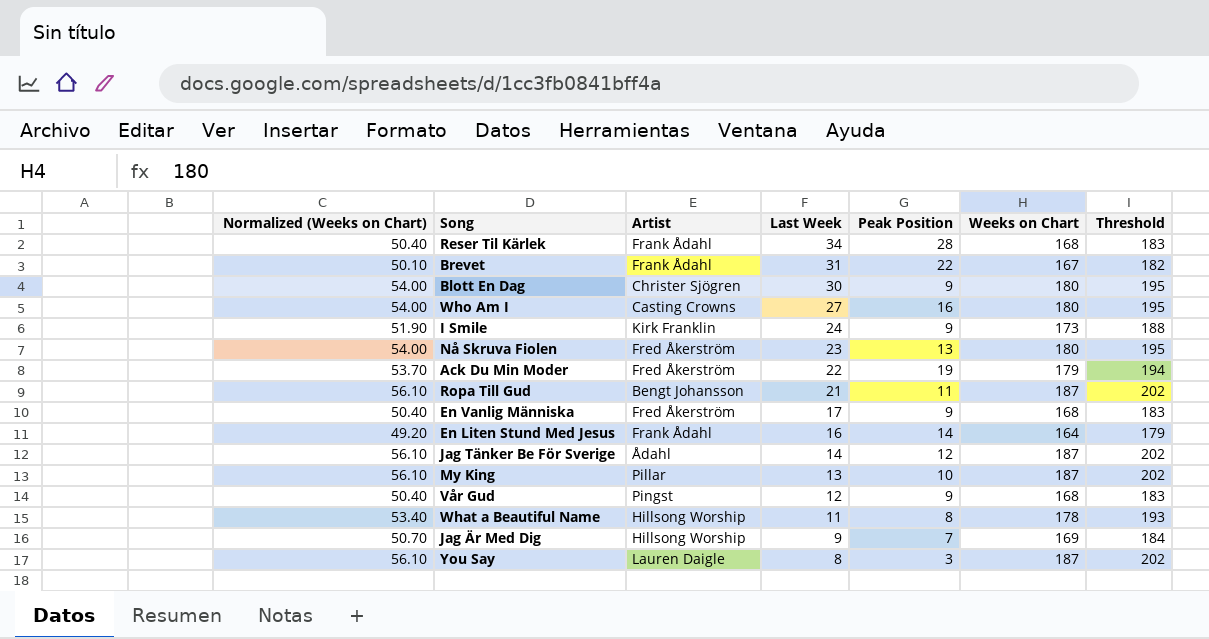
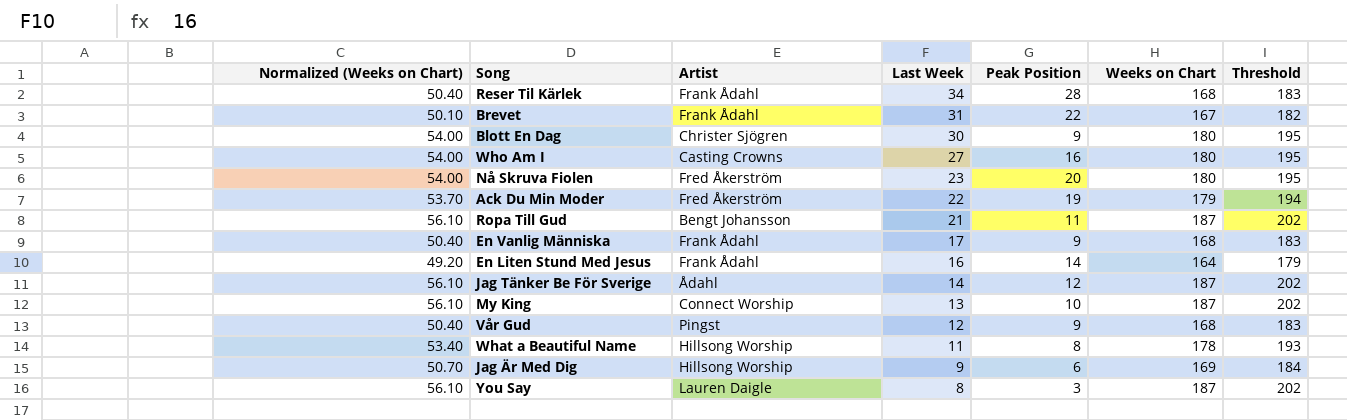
row I Smile: 51.90 | Kirk Franklin | 24 | 9 | 173 | 188 -> none
Nå Skruva Fiolen | Peak Position: 13 -> 20
En Vanlig Människa | Artist: Fred Åkerström -> Frank Ådahl
My King | Artist: Pillar -> Connect Worship
Jag Är Med Dig | Peak Position: 7 -> 6

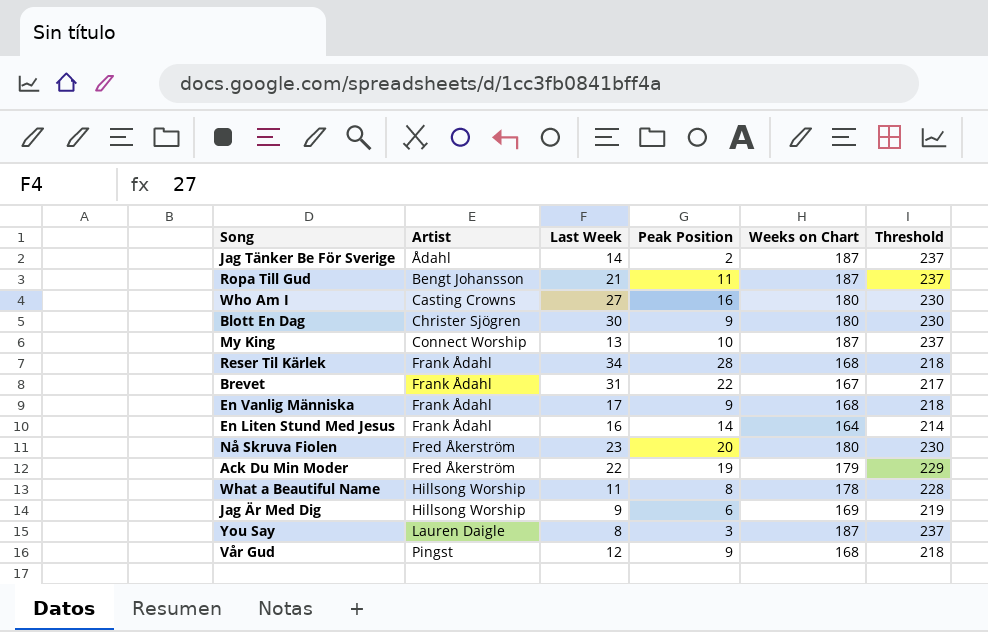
row order: Last Week descending -> Artist ascending
column Normalized (Weeks on Chart) | formula: [Weeks on Chart] * 0.3 -> none
column Threshold | formula: [Weeks on Chart] + 15 -> [Weeks on Chart] + 50
Jag Tänker Be För Sverige | Peak Position: 12 -> 2

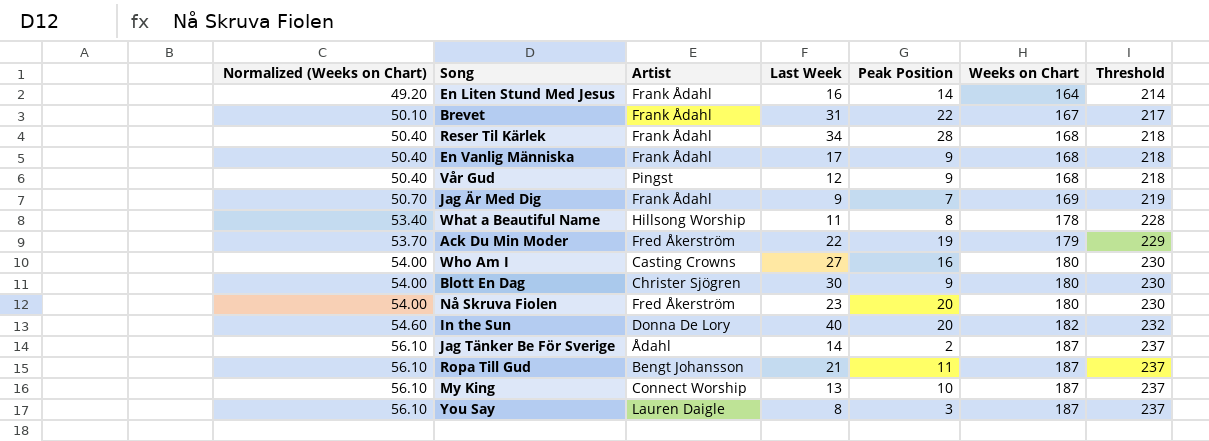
row order: Artist ascending -> Normalized (Weeks on Chart) ascending
column Normalized (Weeks on Chart) | formula: none -> [Weeks on Chart] * 0.3
Jag Är Med Dig | Artist: Hillsong Worship -> Frank Ådahl
Jag Är Med Dig | Peak Position: 6 -> 7
row In the Sun: none -> 54.60 | Donna De Lory | 40 | 20 | 182 | 232

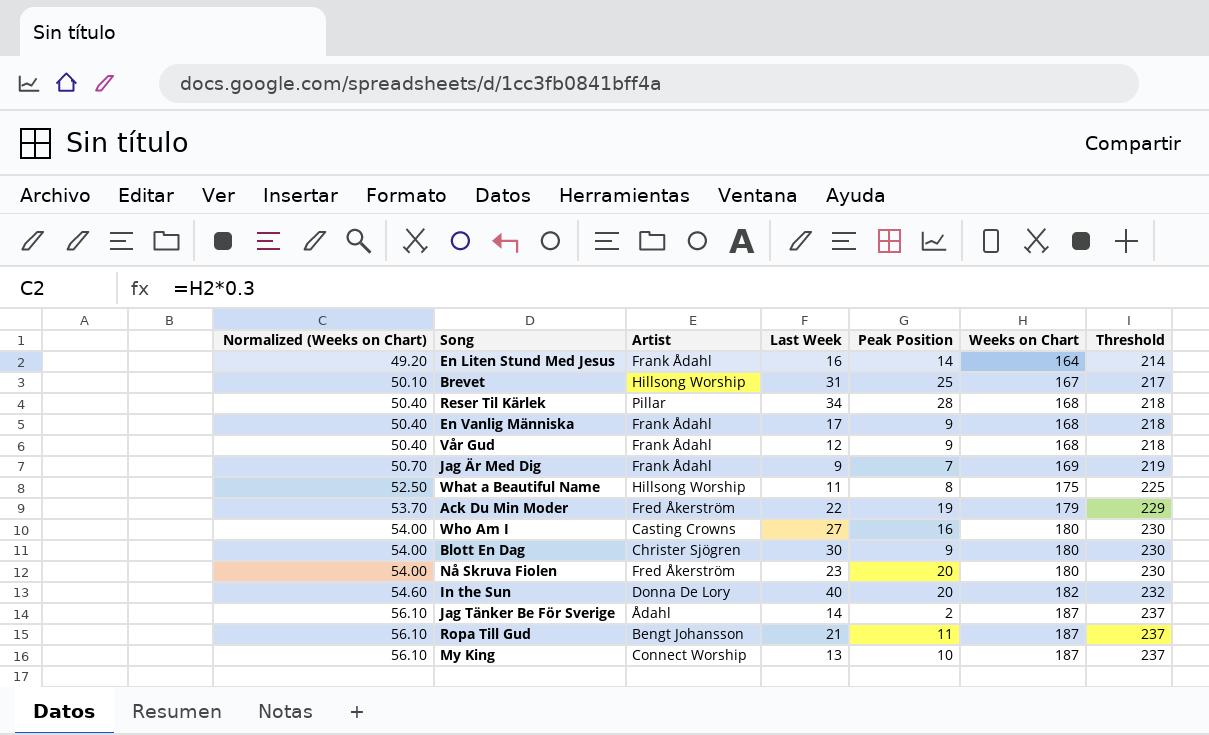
row You Say: 56.10 | Lauren Daigle | 8 | 3 | 187 | 237 -> none
Brevet | Artist: Frank Ådahl -> Hillsong Worship
Brevet | Peak Position: 22 -> 25
Reser Til Kärlek | Artist: Frank Ådahl -> Pillar
Vår Gud | Artist: Pingst -> Frank Ådahl
What a Beautiful Name | Normalized (Weeks on Chart): 53.40 -> 52.50
What a Beautiful Name | Weeks on Chart: 178 -> 175
What a Beautiful Name | Threshold: 228 -> 225

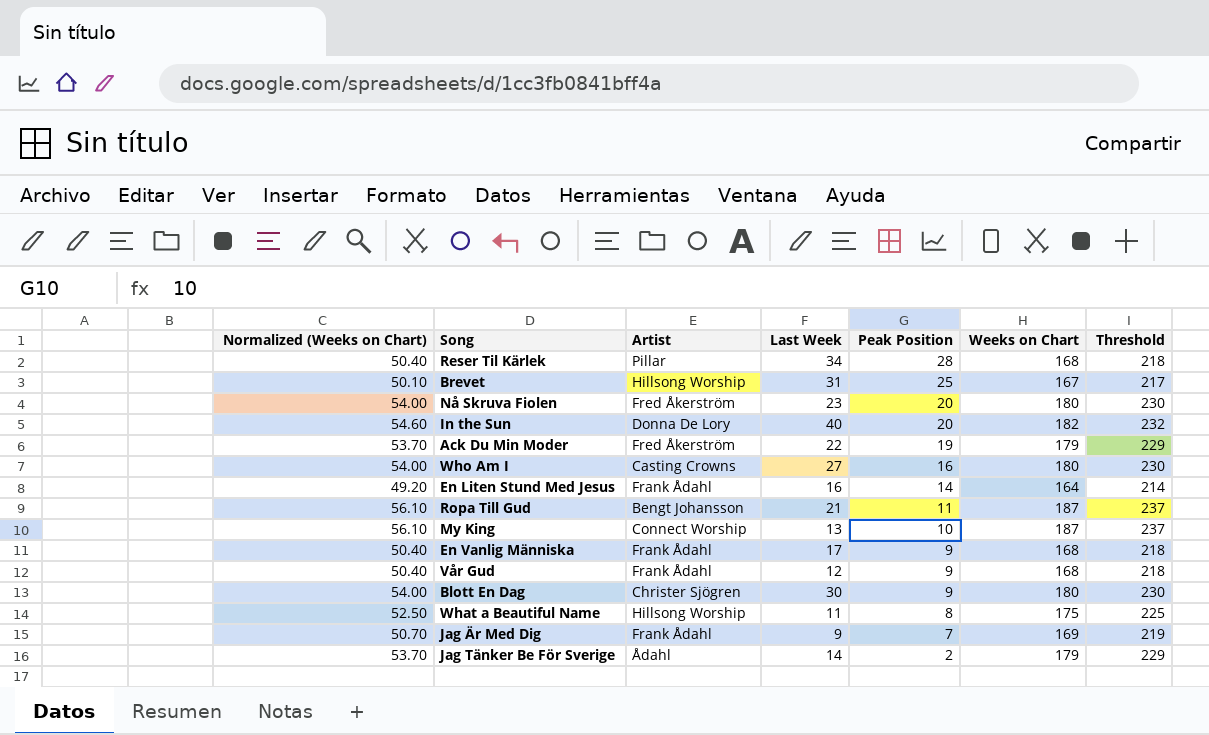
row order: Normalized (Weeks on Chart) ascending -> Peak Position descending
Jag Tänker Be För Sverige | Normalized (Weeks on Chart): 56.10 -> 53.70
Jag Tänker Be För Sverige | Weeks on Chart: 187 -> 179
Jag Tänker Be För Sverige | Threshold: 237 -> 229

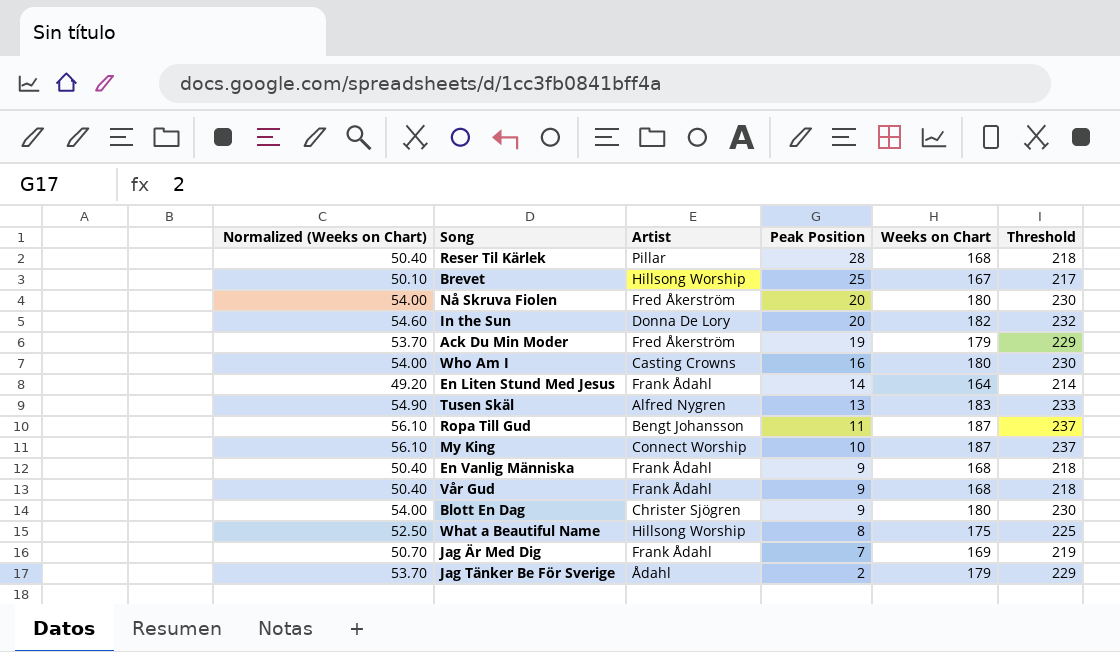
column Last Week | position: 4 -> none
row Tusen Skäl: none -> 54.90 | Alfred Nygren | 13 | 183 | 233

